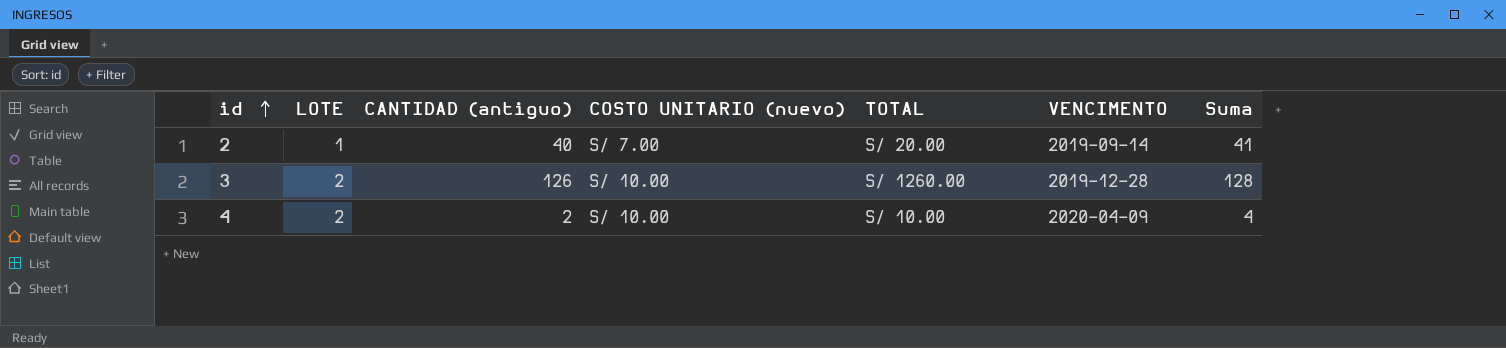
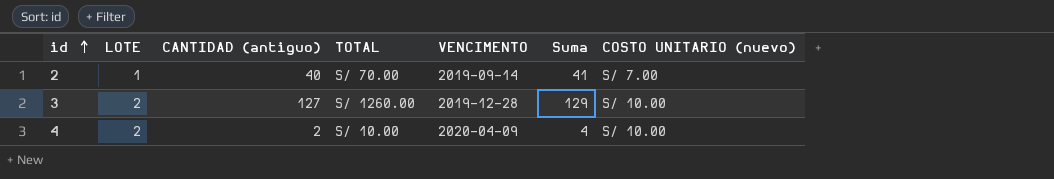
column COSTO UNITARIO (nuevo) | position: 4 -> 7
2 | TOTAL: S/ 20.00 -> S/ 70.00
3 | CANTIDAD (antiguo): 126 -> 127
3 | Suma: 128 -> 129

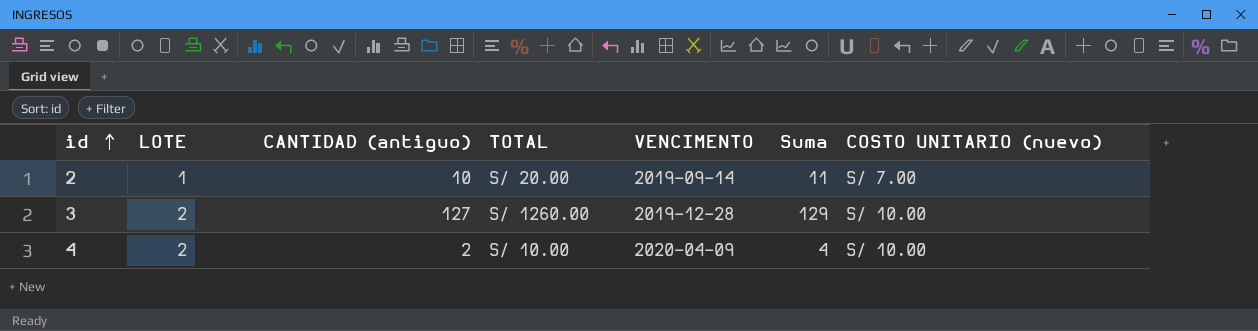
2 | CANTIDAD (antiguo): 40 -> 10
2 | TOTAL: S/ 70.00 -> S/ 20.00
2 | Suma: 41 -> 11

